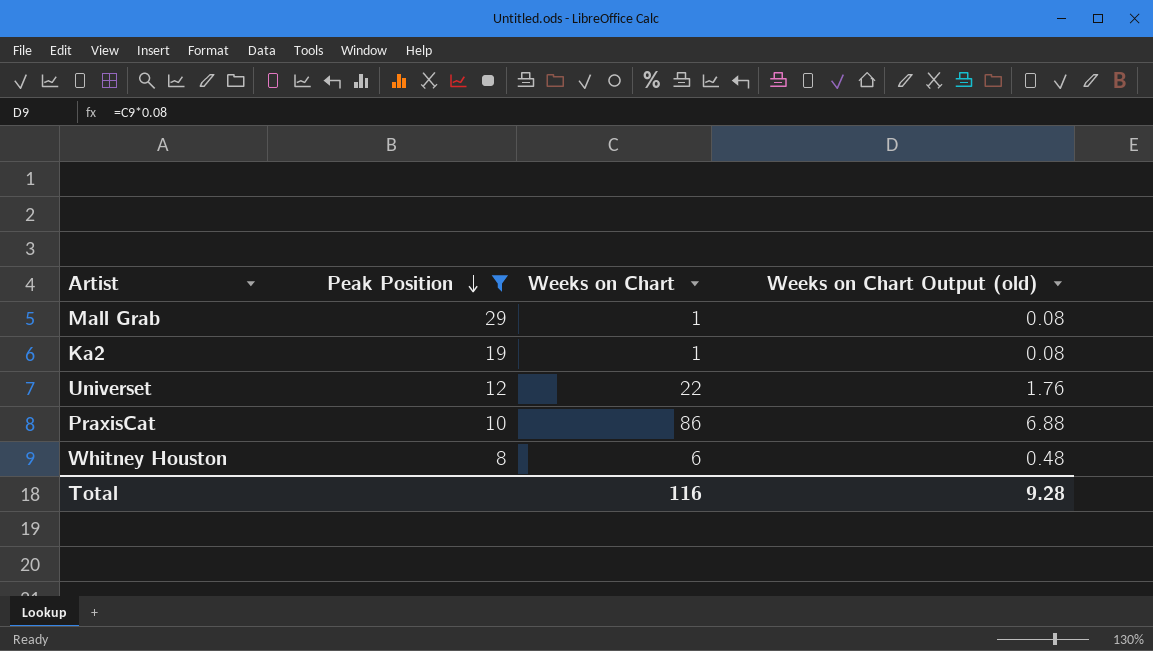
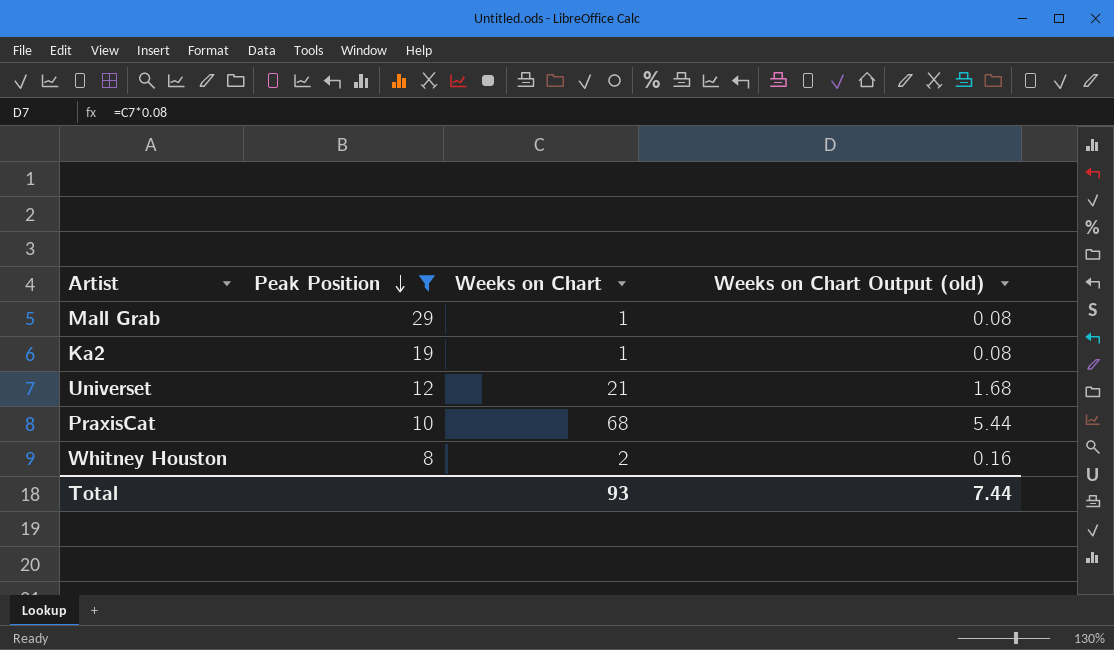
Universet | Weeks on Chart: 22 -> 21
Universet | Weeks on Chart Output (old): 1.76 -> 1.68
PraxisCat | Weeks on Chart: 86 -> 68
PraxisCat | Weeks on Chart Output (old): 6.88 -> 5.44
Whitney Houston | Weeks on Chart: 6 -> 2
Whitney Houston | Weeks on Chart Output (old): 0.48 -> 0.16
Total | Weeks on Chart: 116 -> 93
Total | Weeks on Chart Output (old): 9.28 -> 7.44

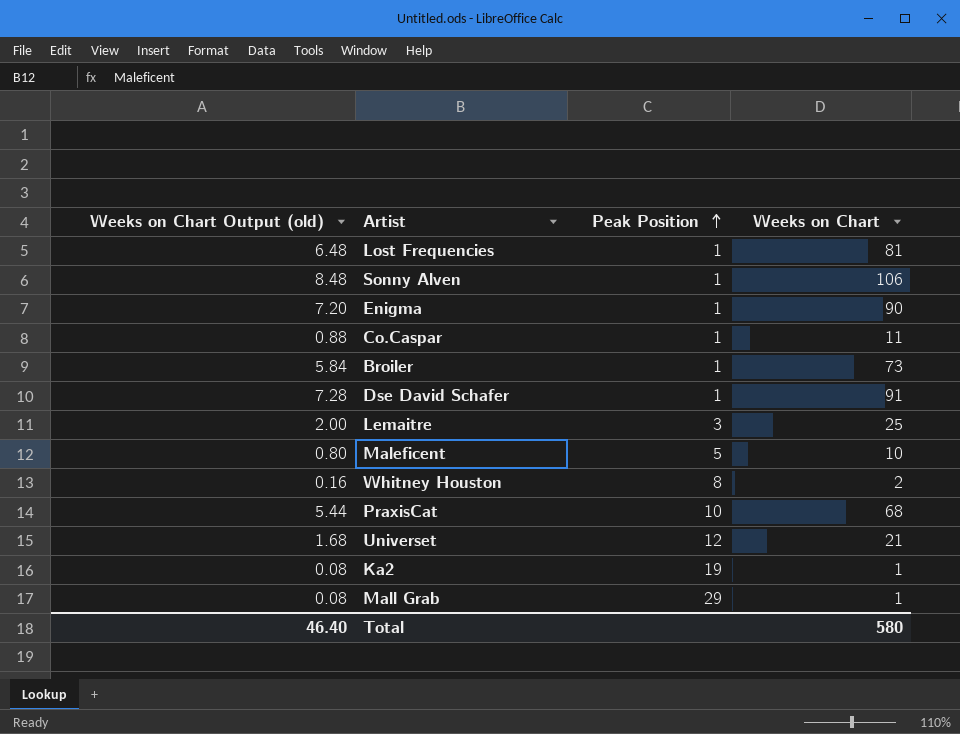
filter: Peak Position >= 8 -> none
row order: Peak Position descending -> Peak Position ascending
column Weeks on Chart Output (old) | position: 4 -> 1
Total | Weeks on Chart Output (old): 7.44 -> 46.40
Total | Weeks on Chart: 93 -> 580

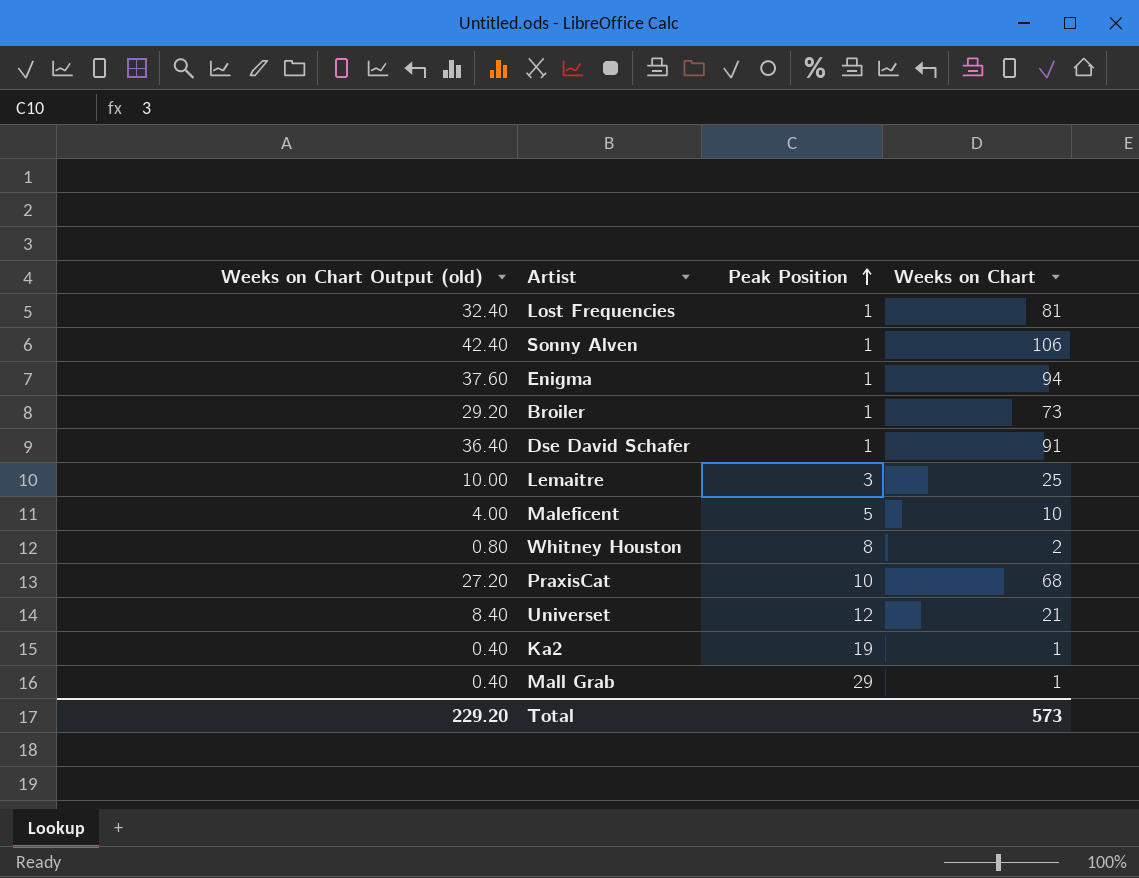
column Weeks on Chart Output (old) | formula: [Weeks on Chart] * 0.08 -> [Weeks on Chart] * 0.4
row Co.Caspar: 0.88 | 1 | 11 -> none
Enigma | Weeks on Chart: 90 -> 94
Total | Weeks on Chart Output (old): 46.40 -> 229.20
Total | Weeks on Chart: 580 -> 573

